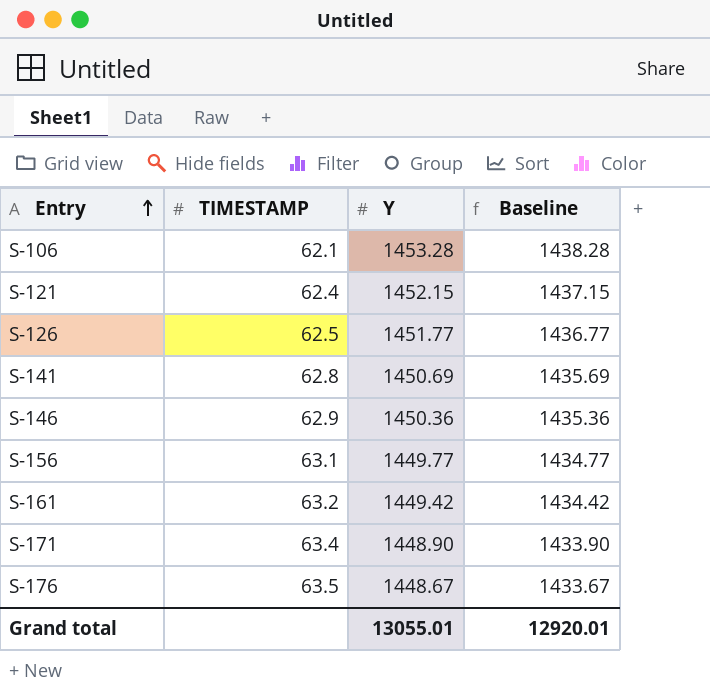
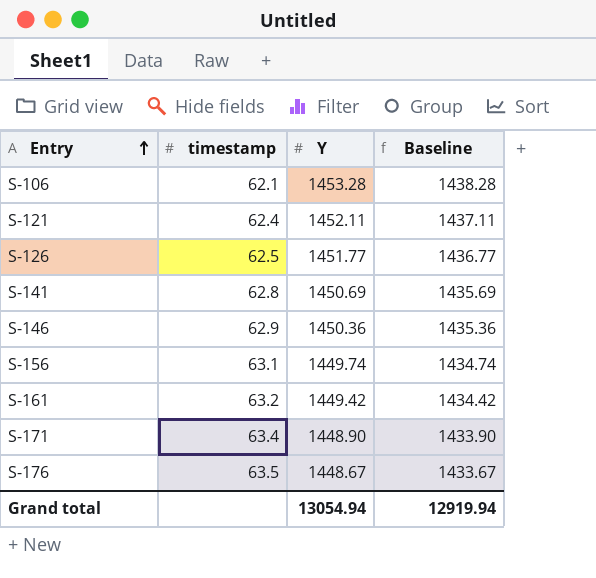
column name: TIMESTAMP -> timestamp
S-121 | Y: 1452.15 -> 1452.11
S-121 | Baseline: 1437.15 -> 1437.11
S-156 | Y: 1449.77 -> 1449.74
S-156 | Baseline: 1434.77 -> 1434.74
Grand total | Y: 13055.01 -> 13054.94
Grand total | Baseline: 12920.01 -> 12919.94

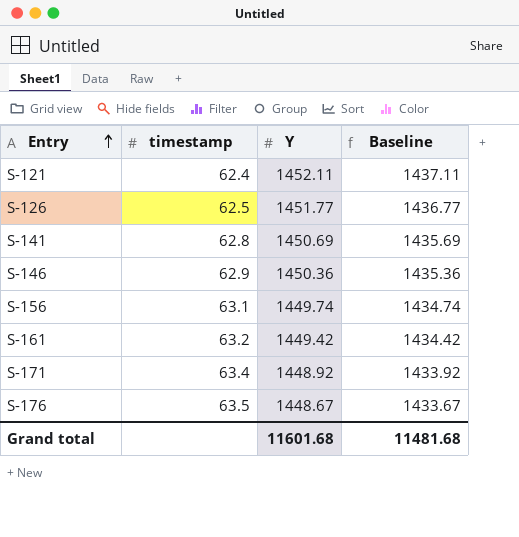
row S-106: 62.1 | 1453.28 | 1438.28 -> none
S-171 | Y: 1448.90 -> 1448.92
S-171 | Baseline: 1433.90 -> 1433.92
Grand total | Y: 13054.94 -> 11601.68
Grand total | Baseline: 12919.94 -> 11481.68

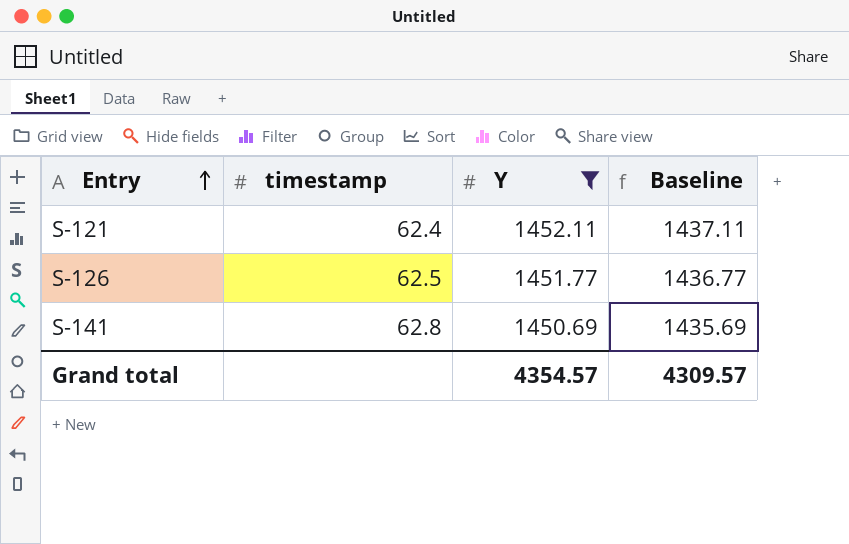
filter: none -> Y >= 1450.69
Grand total | Y: 11601.68 -> 4354.57
Grand total | Baseline: 11481.68 -> 4309.57

